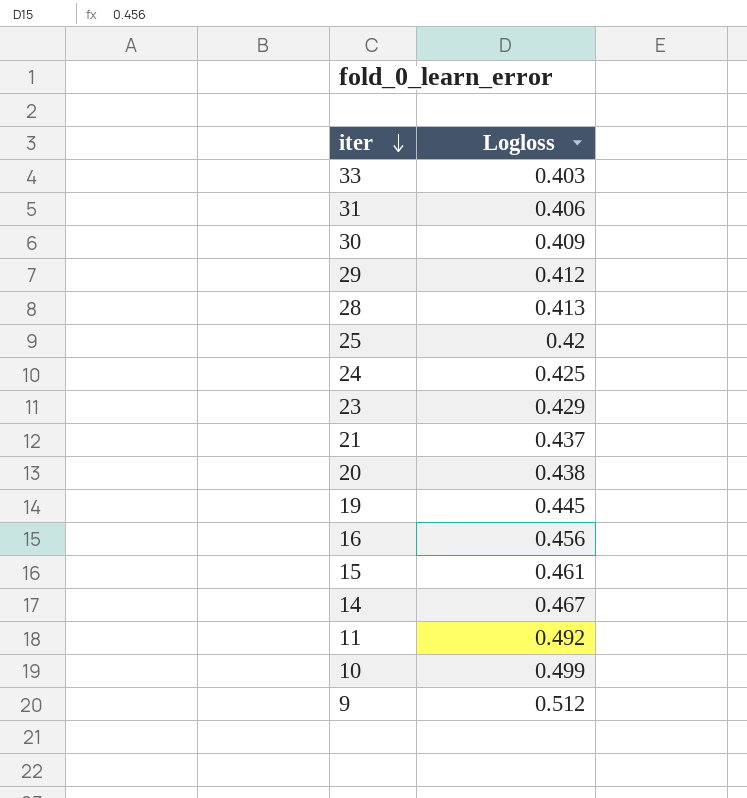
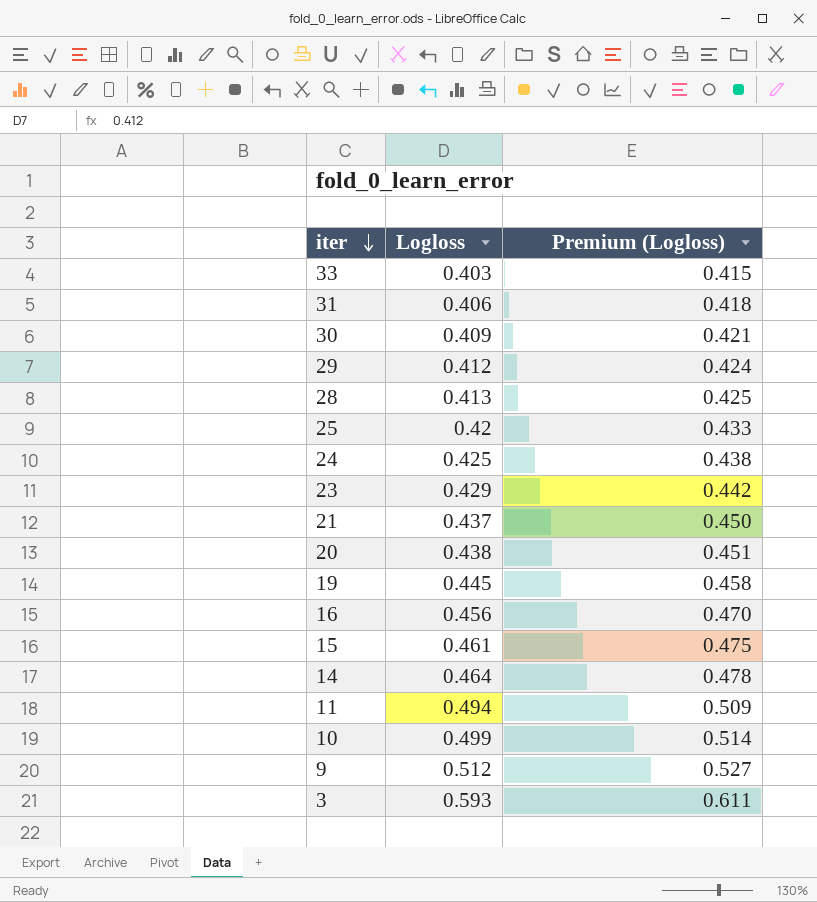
column Premium (Logloss) | formula: none -> [Logloss] * 1.03
14 | Logloss: 0.467 -> 0.464
11 | Logloss: 0.492 -> 0.494
row 3: none -> 0.593 | 0.611

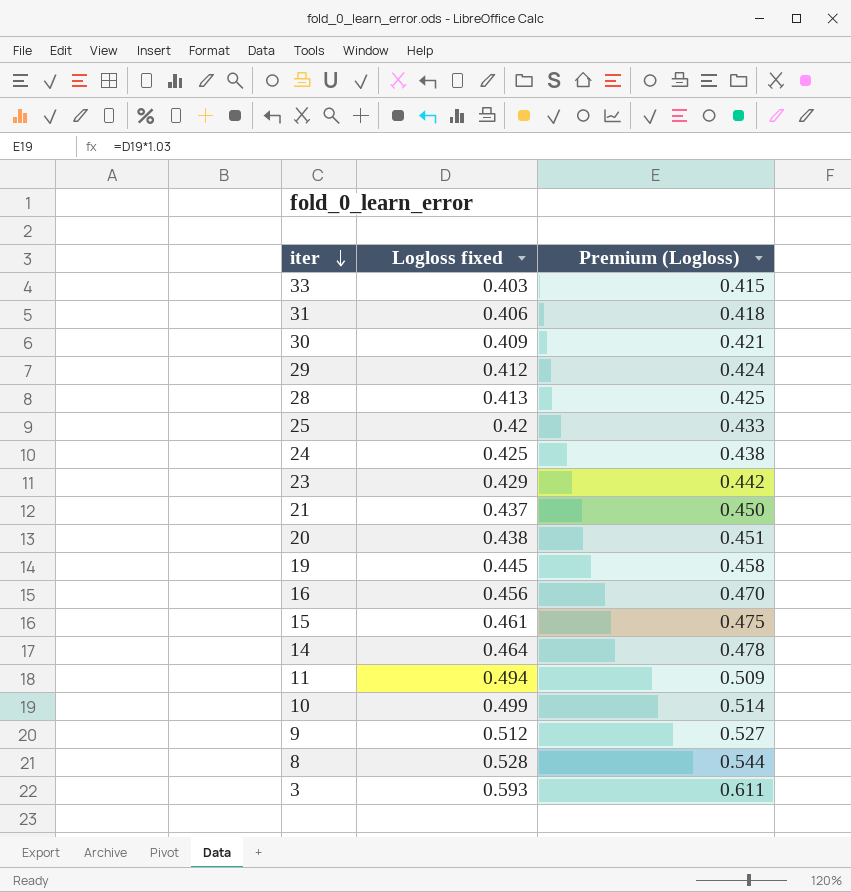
column name: Logloss -> Logloss fixed
row 8: none -> 0.528 | 0.544

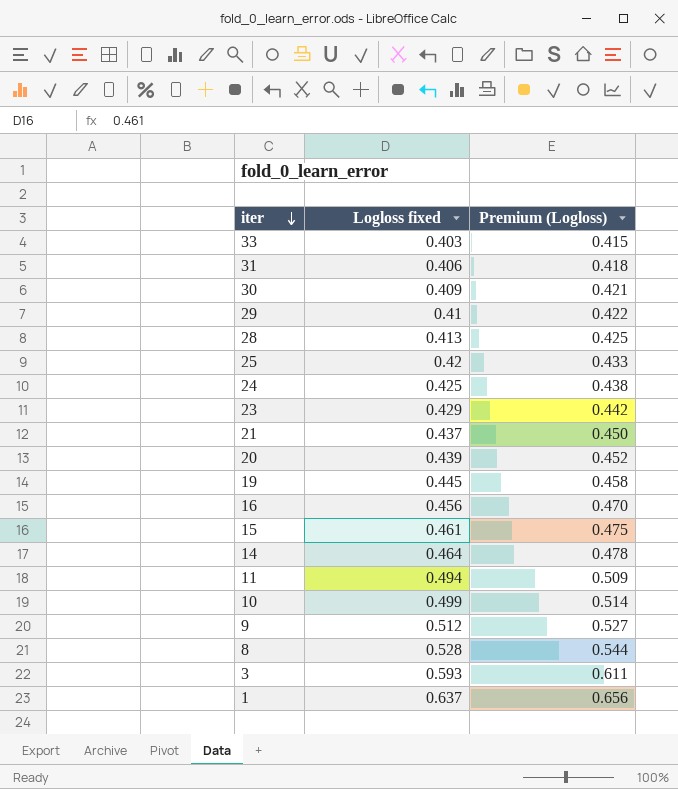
29 | Logloss fixed: 0.412 -> 0.41
29 | Premium (Logloss): 0.424 -> 0.422
20 | Logloss fixed: 0.438 -> 0.439
20 | Premium (Logloss): 0.451 -> 0.452
row 1: none -> 0.637 | 0.656

